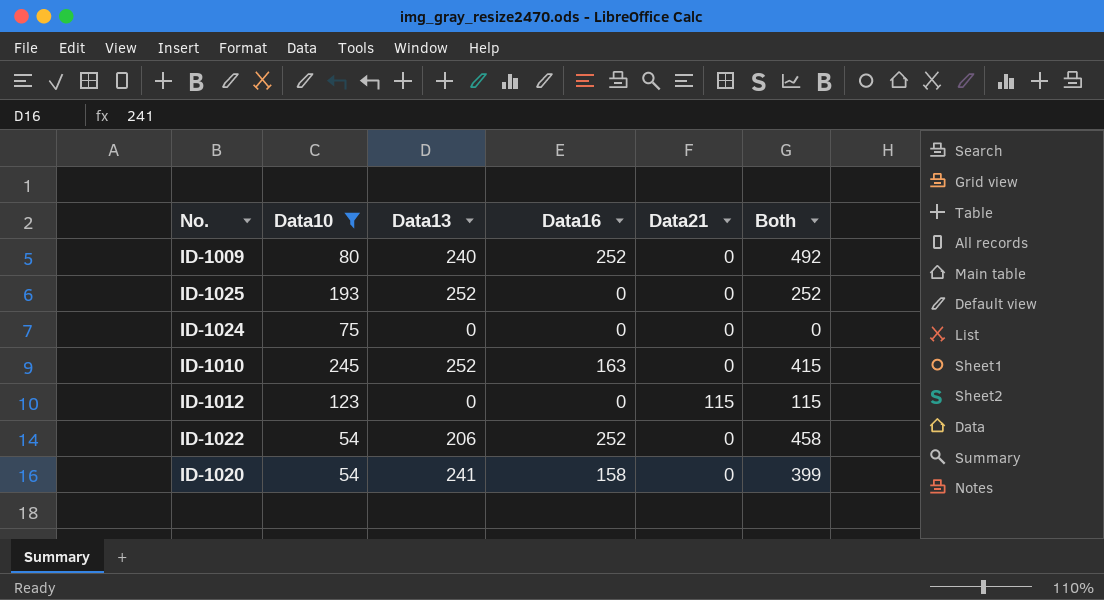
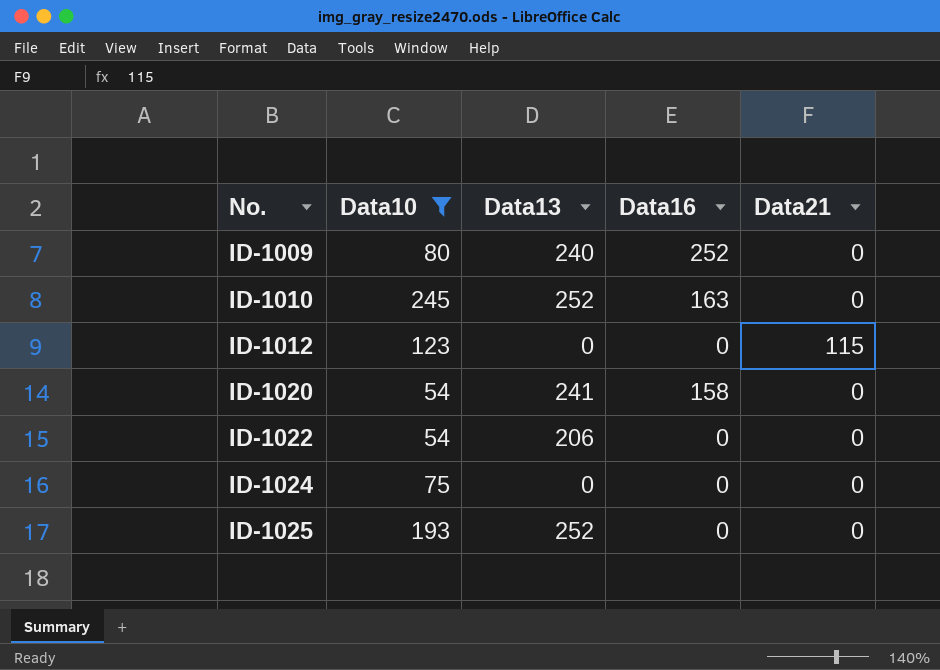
row order: none -> No. ascending
column Both | formula: [Data13] + [Data16] + [Data21] -> none
ID-1022 | Data16: 252 -> 0

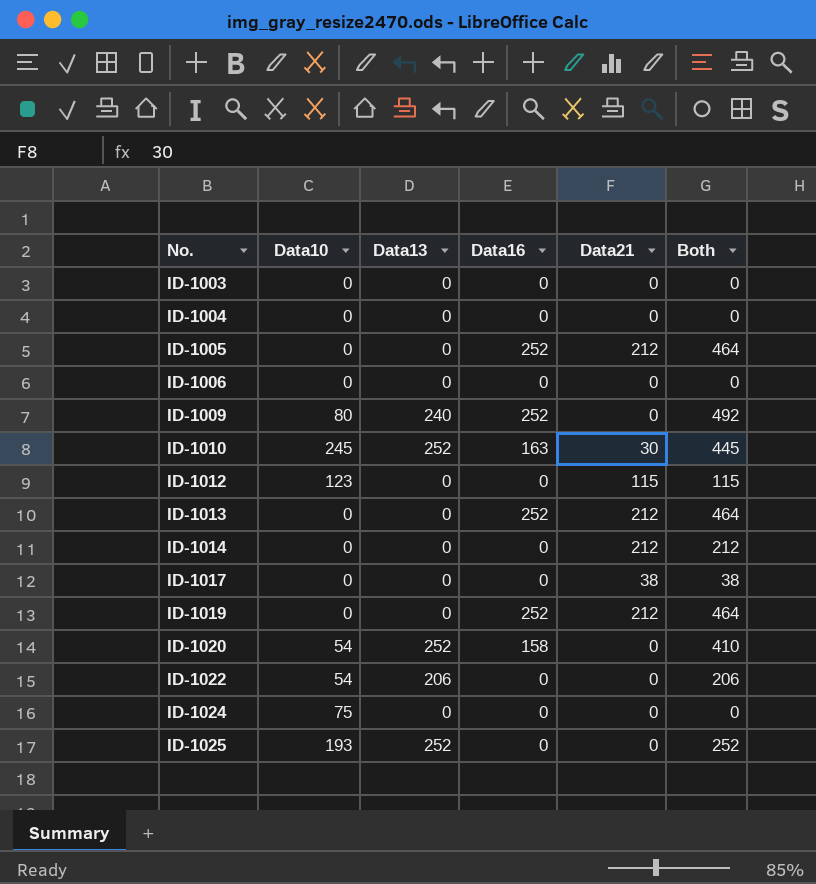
filter: Data10 != 0 -> none
column Both | formula: none -> [Data13] + [Data16] + [Data21]
ID-1010 | Data21: 0 -> 30
ID-1020 | Data13: 241 -> 252

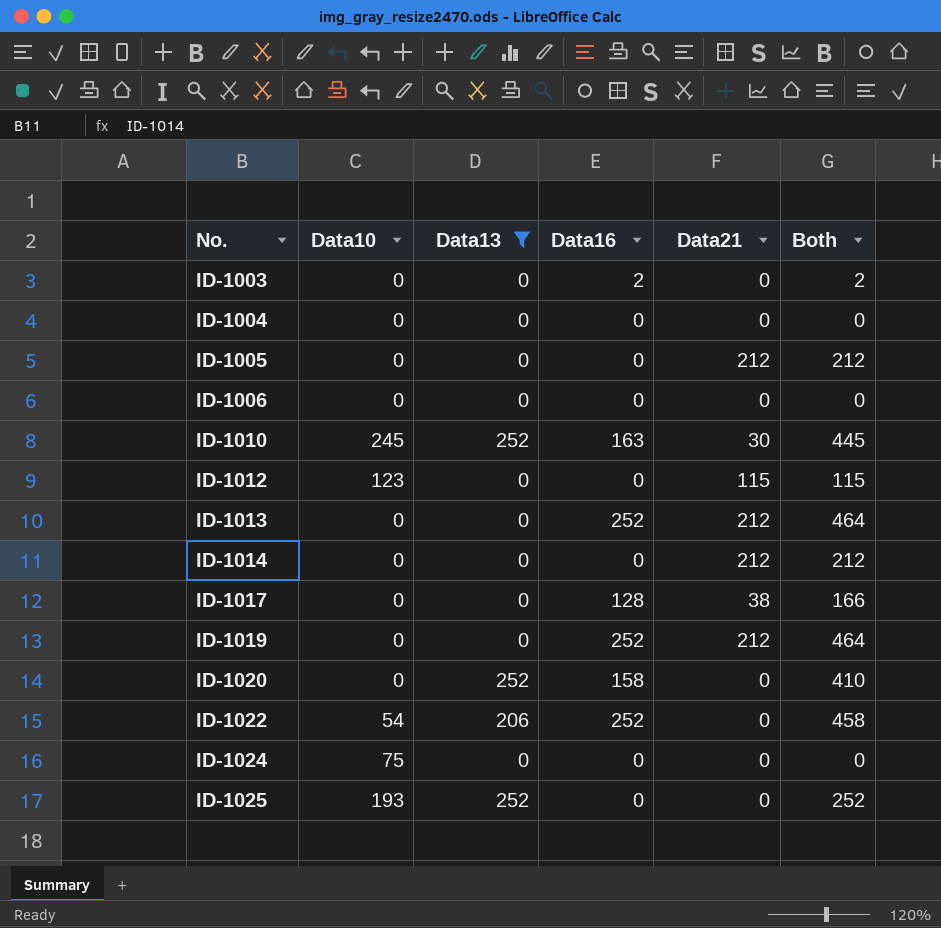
filter: none -> Data13 != 240
ID-1003 | Data16: 0 -> 2
ID-1003 | Both: 0 -> 2
ID-1005 | Data16: 252 -> 0
ID-1005 | Both: 464 -> 212
ID-1017 | Data16: 0 -> 128
ID-1017 | Both: 38 -> 166
ID-1020 | Data10: 54 -> 0
ID-1022 | Data16: 0 -> 252
ID-1022 | Both: 206 -> 458

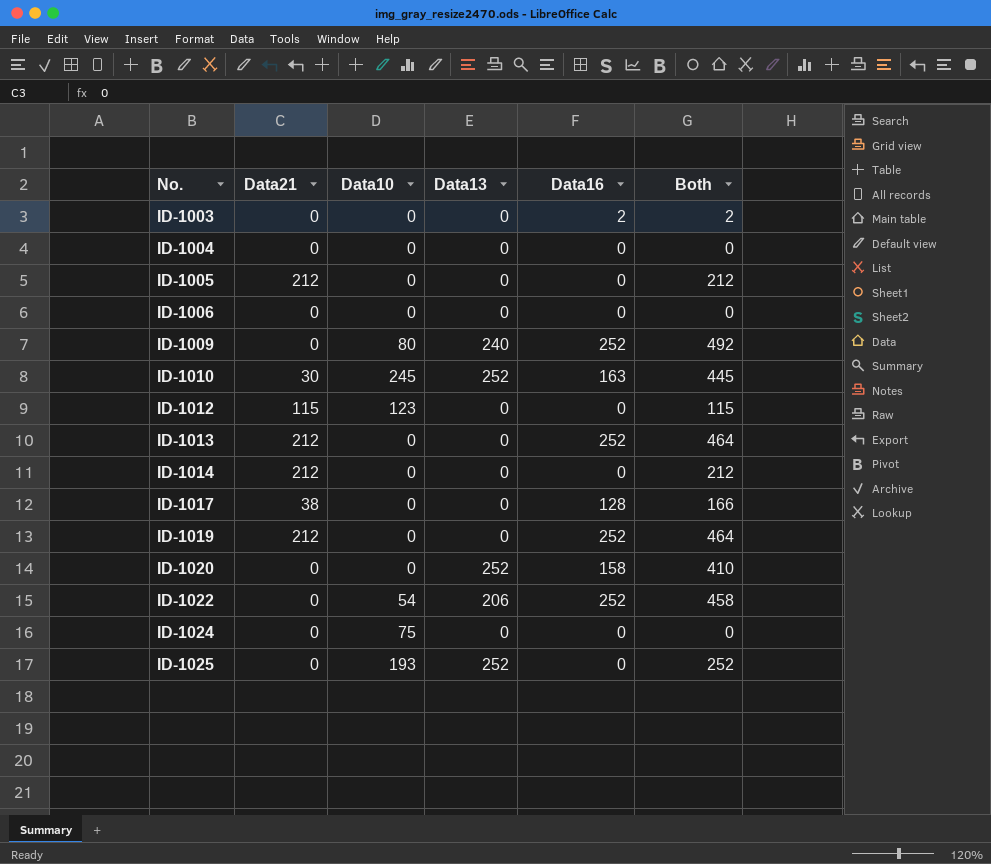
filter: Data13 != 240 -> none
column Data21 | position: 5 -> 2

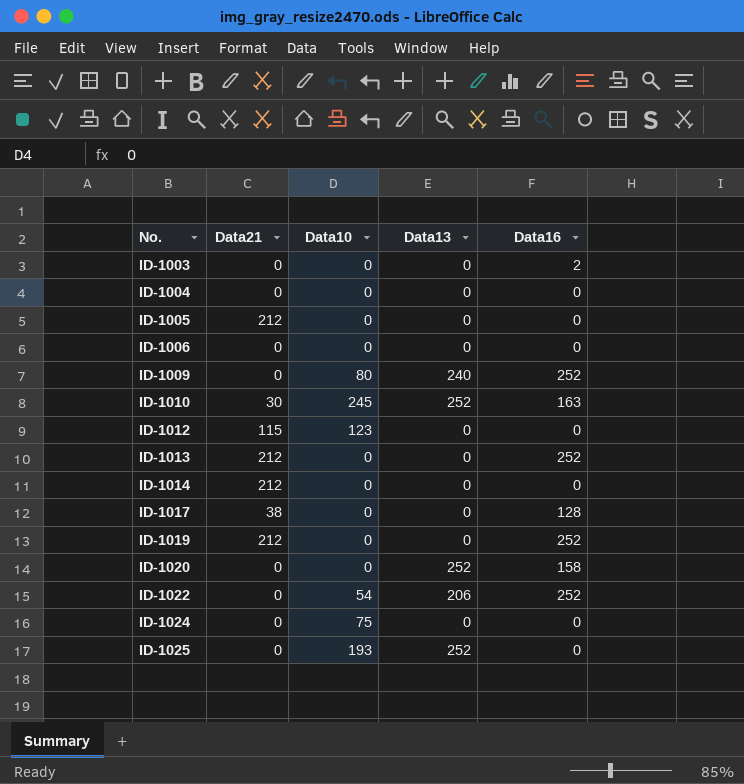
column Both | formula: [Data21] + [Data13] + [Data16] -> none

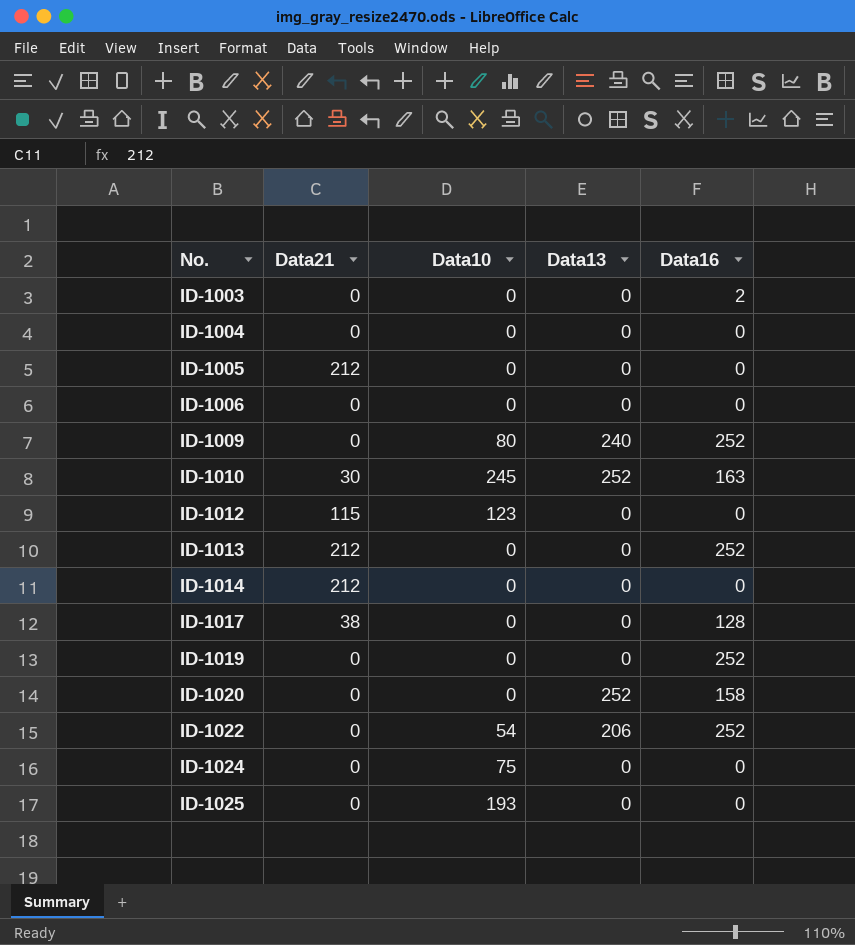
ID-1019 | Data21: 212 -> 0
ID-1025 | Data13: 252 -> 0

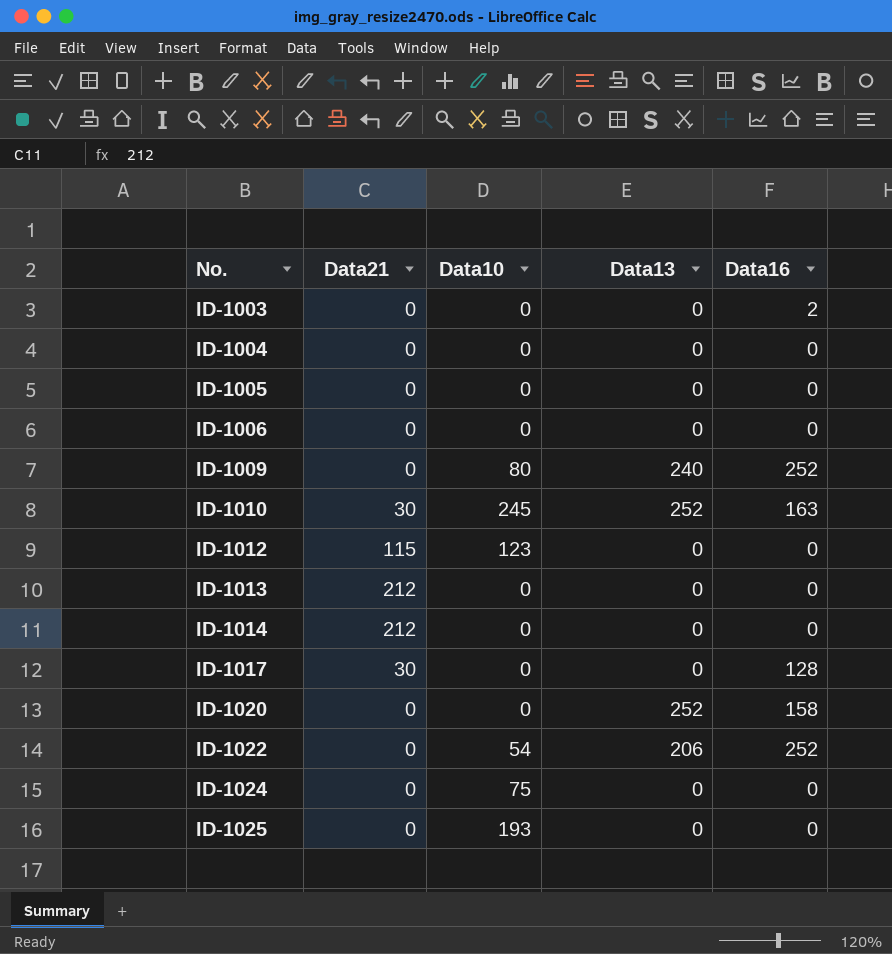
row ID-1019: 0 | 0 | 0 | 252 -> none
ID-1005 | Data21: 212 -> 0
ID-1013 | Data16: 252 -> 0
ID-1017 | Data21: 38 -> 30

